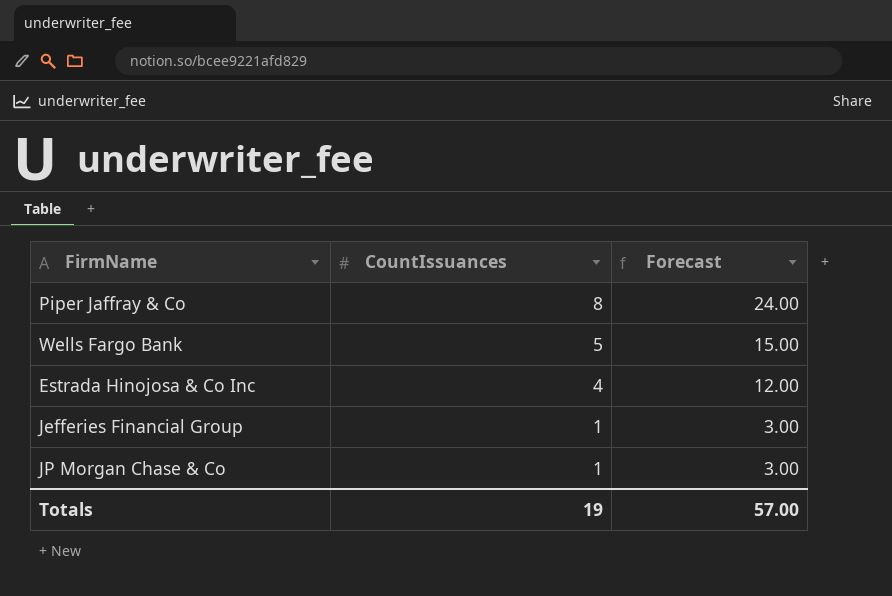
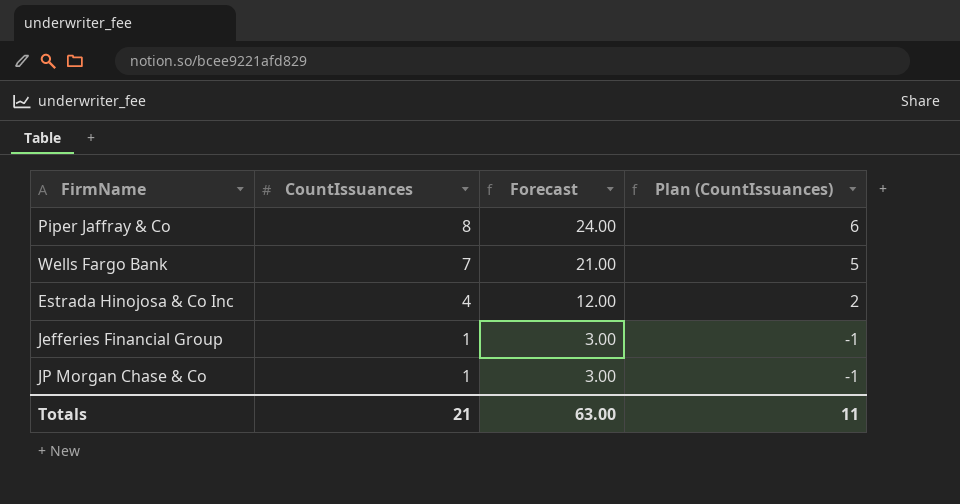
column Plan (CountIssuances) | formula: none -> [CountIssuances] - 2
Wells Fargo Bank | CountIssuances: 5 -> 7
Wells Fargo Bank | Forecast: 15.00 -> 21.00
Totals | CountIssuances: 19 -> 21
Totals | Forecast: 57.00 -> 63.00

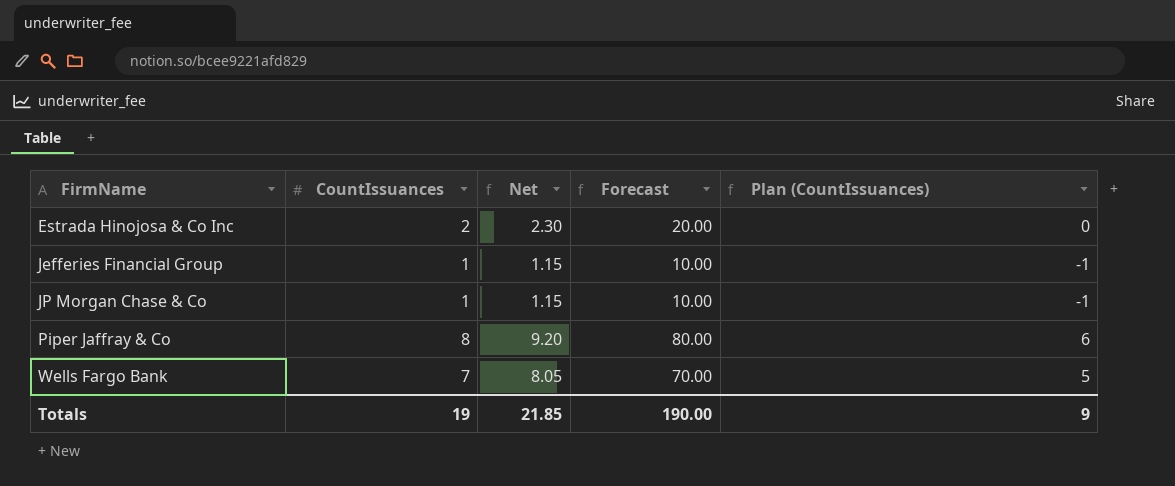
row order: CountIssuances descending -> FirmName ascending
column Net | formula: none -> [CountIssuances] * 1.15
column Forecast | formula: [CountIssuances] * 3 -> [CountIssuances] * 10
Estrada Hinojosa & Co Inc | CountIssuances: 4 -> 2
Estrada Hinojosa & Co Inc | Plan (CountIssuances): 2 -> 0
Totals | CountIssuances: 21 -> 19
Totals | Forecast: 63.00 -> 190.00
Totals | Plan (CountIssuances): 11 -> 9

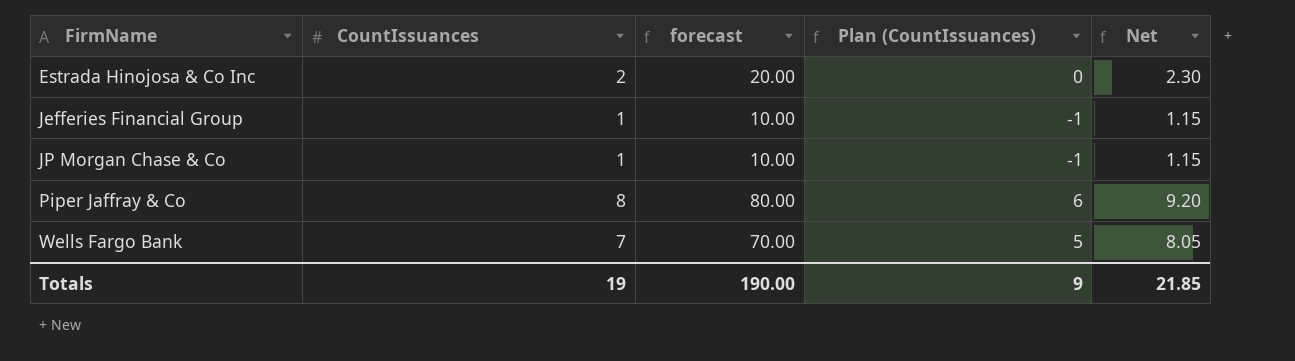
column name: Forecast -> forecast
column Net | position: 3 -> 5

